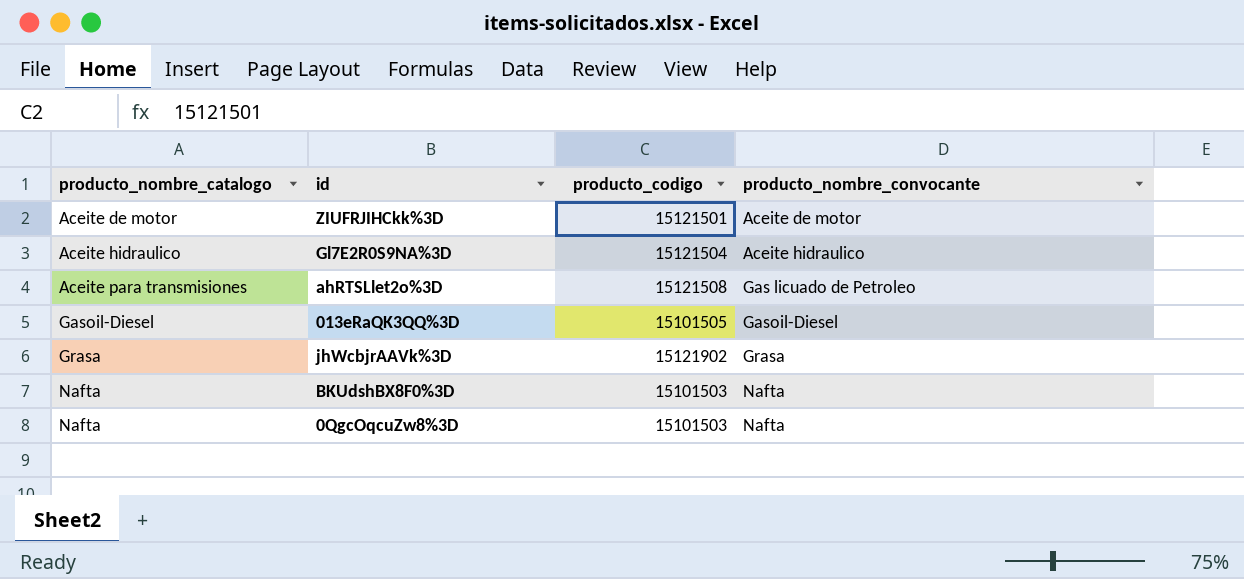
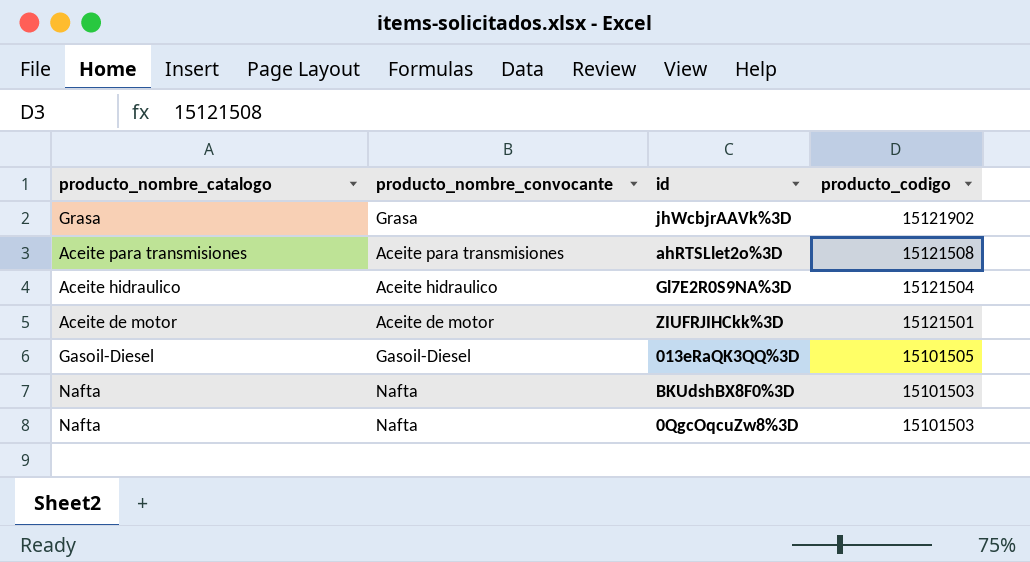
row order: producto_nombre_catalogo ascending -> producto_codigo descending
column producto_nombre_convocante | position: 4 -> 2
ahRTSLlet2o%3D | producto_nombre_convocante: Gas licuado de Petroleo -> Aceite para transmisiones

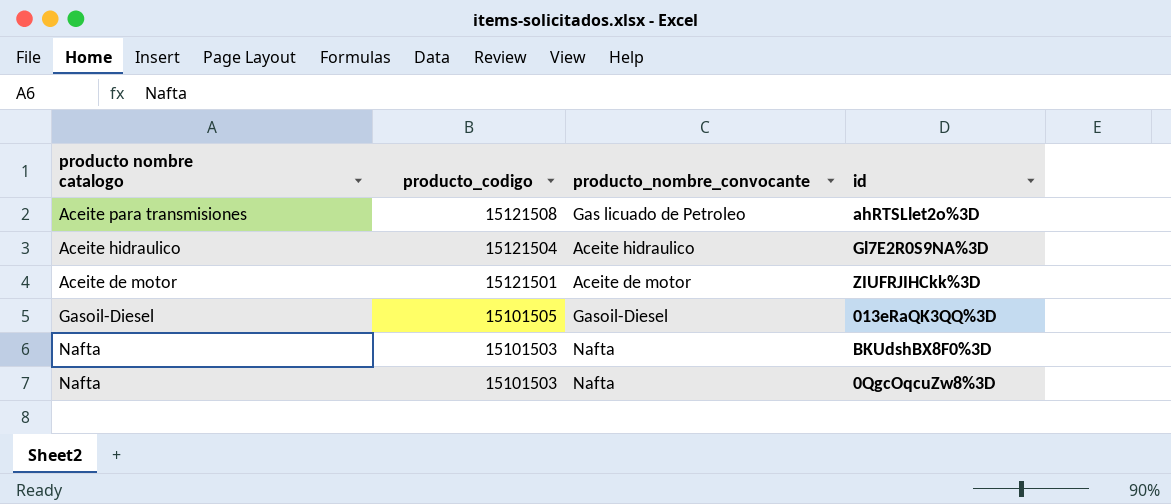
column name: producto_nombre_catalogo -> producto nombre catalogo
column producto_codigo | position: 4 -> 2
row jhWcbjrAAVk%3D: Grasa | Grasa | 15121902 -> none
ahRTSLlet2o%3D | producto_nombre_convocante: Aceite para transmisiones -> Gas licuado de Petroleo

